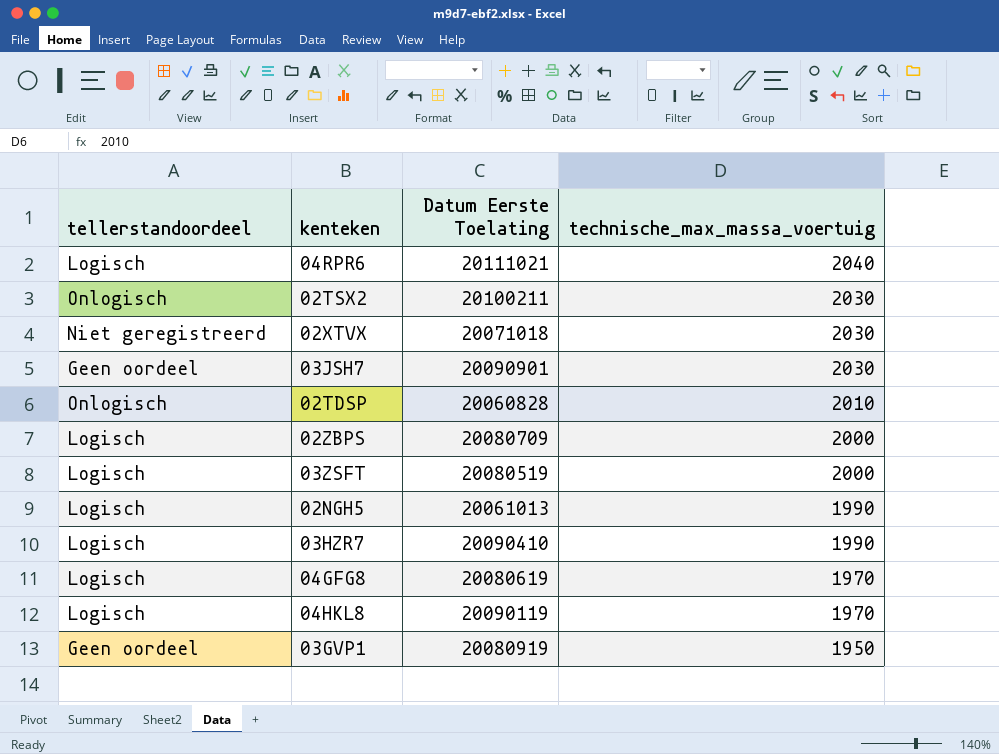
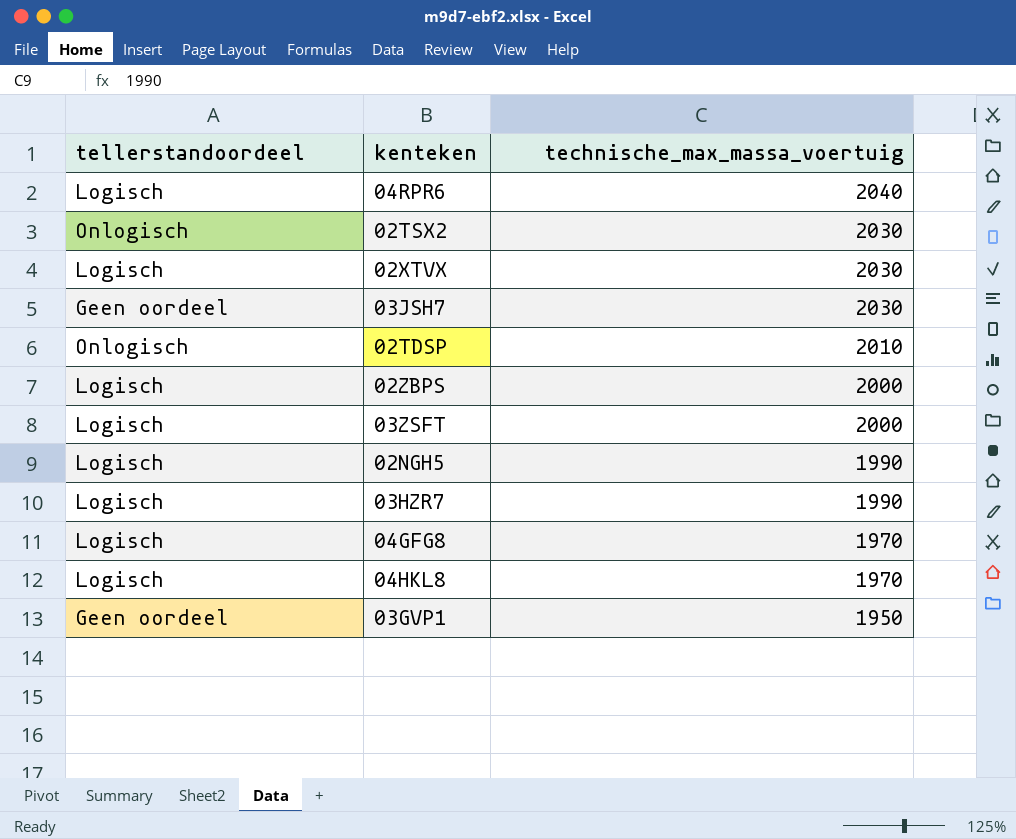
column Datum Eerste Toelating | position: 3 -> none
02XTVX | tellerstandoordeel: Niet geregistreerd -> Logisch

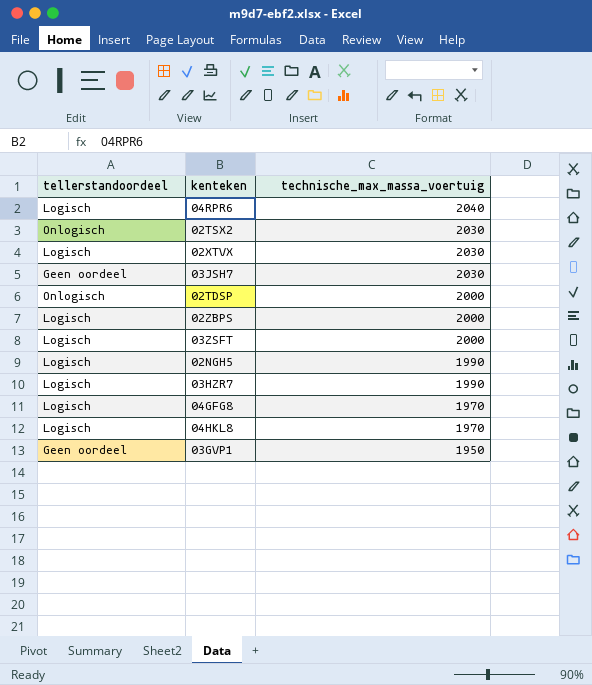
02TDSP | technische_max_massa_voertuig: 2010 -> 2000

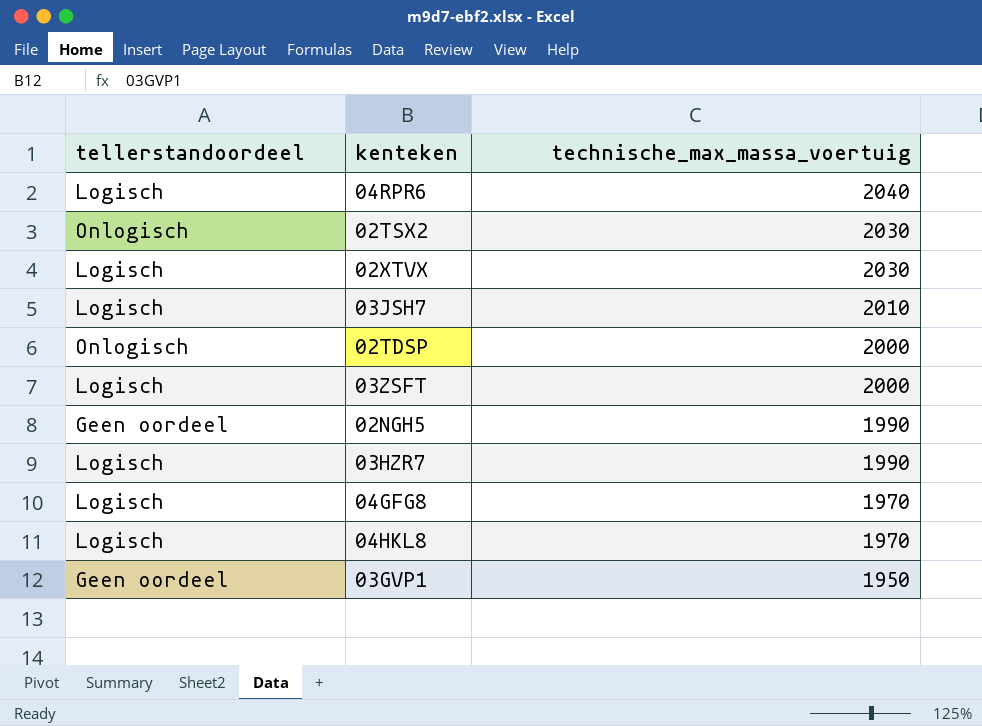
row 02ZBPS: Logisch | 2000 -> none
03JSH7 | tellerstandoordeel: Geen oordeel -> Logisch
03JSH7 | technische_max_massa_voertuig: 2030 -> 2010
02NGH5 | tellerstandoordeel: Logisch -> Geen oordeel

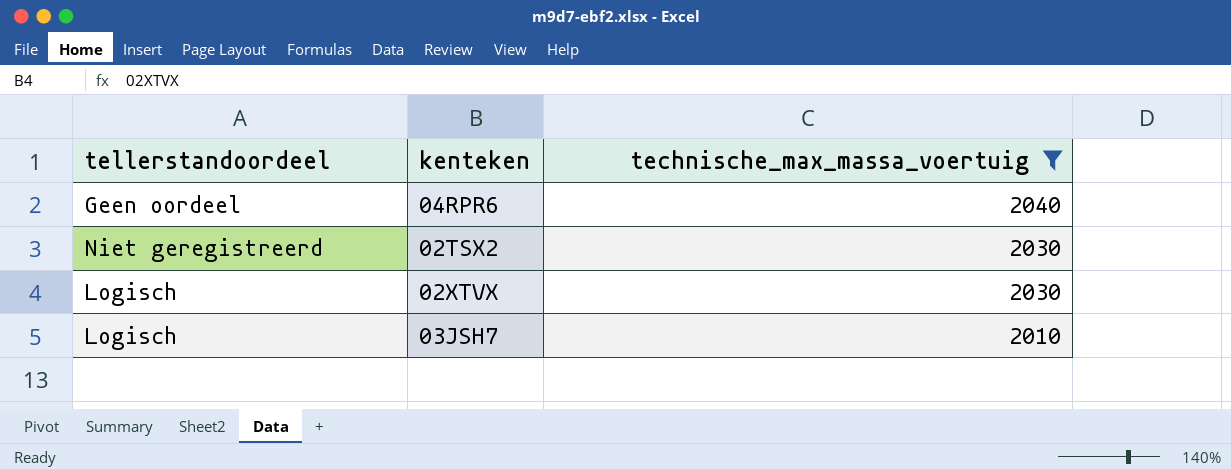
filter: none -> technische_max_massa_voertuig >= 2010
04RPR6 | tellerstandoordeel: Logisch -> Geen oordeel
02TSX2 | tellerstandoordeel: Onlogisch -> Niet geregistreerd

